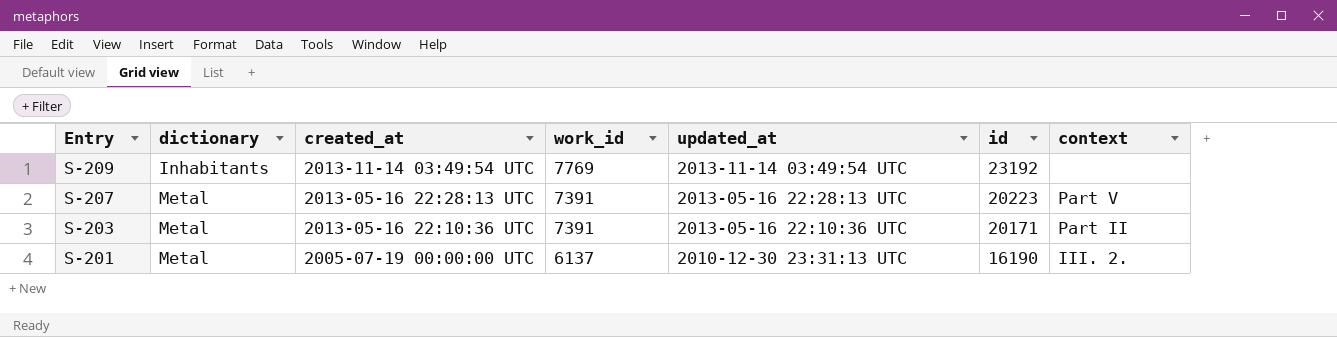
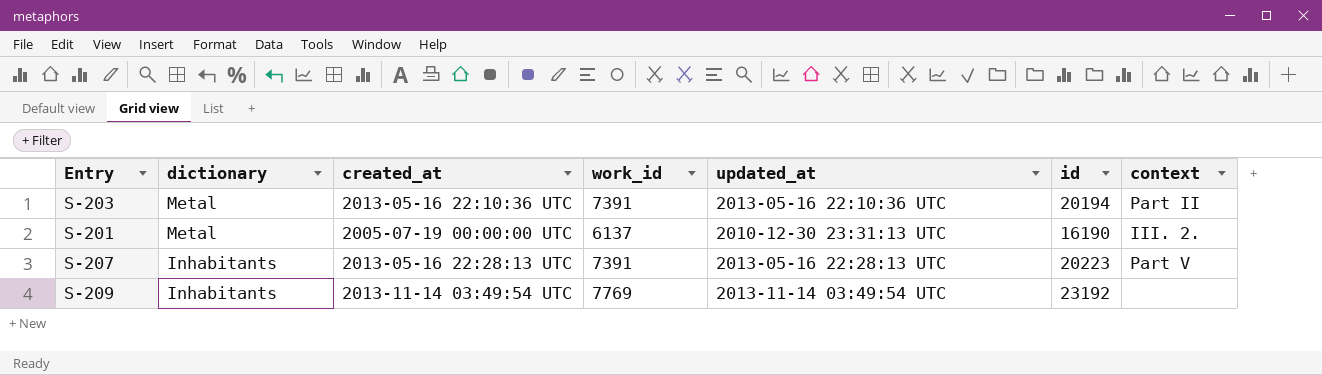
row order: Entry descending -> dictionary descending
S-203 | id: 20171 -> 20194
S-207 | dictionary: Metal -> Inhabitants

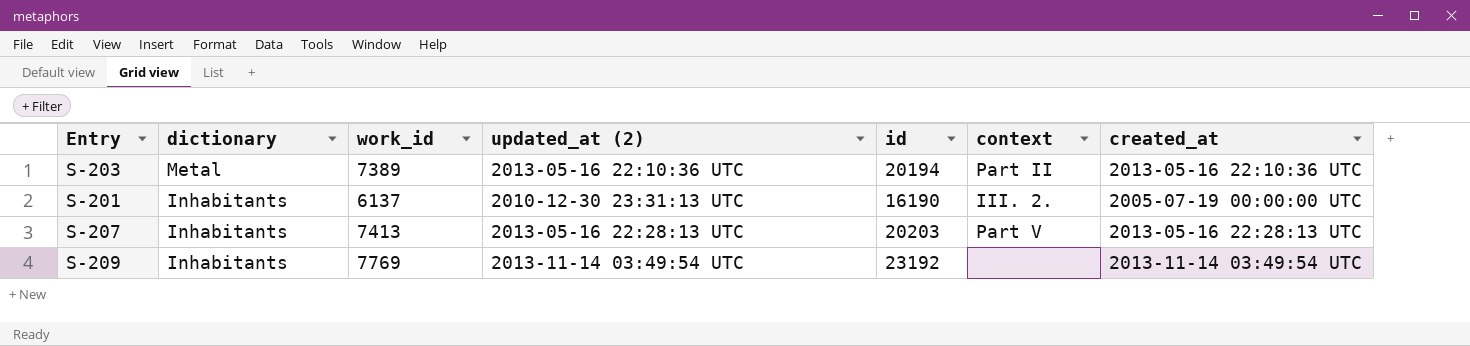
column name: updated_at -> updated_at (2)
column created_at | position: 3 -> 7
S-203 | work_id: 7391 -> 7389
S-201 | dictionary: Metal -> Inhabitants
S-207 | work_id: 7391 -> 7413
S-207 | id: 20223 -> 20203

